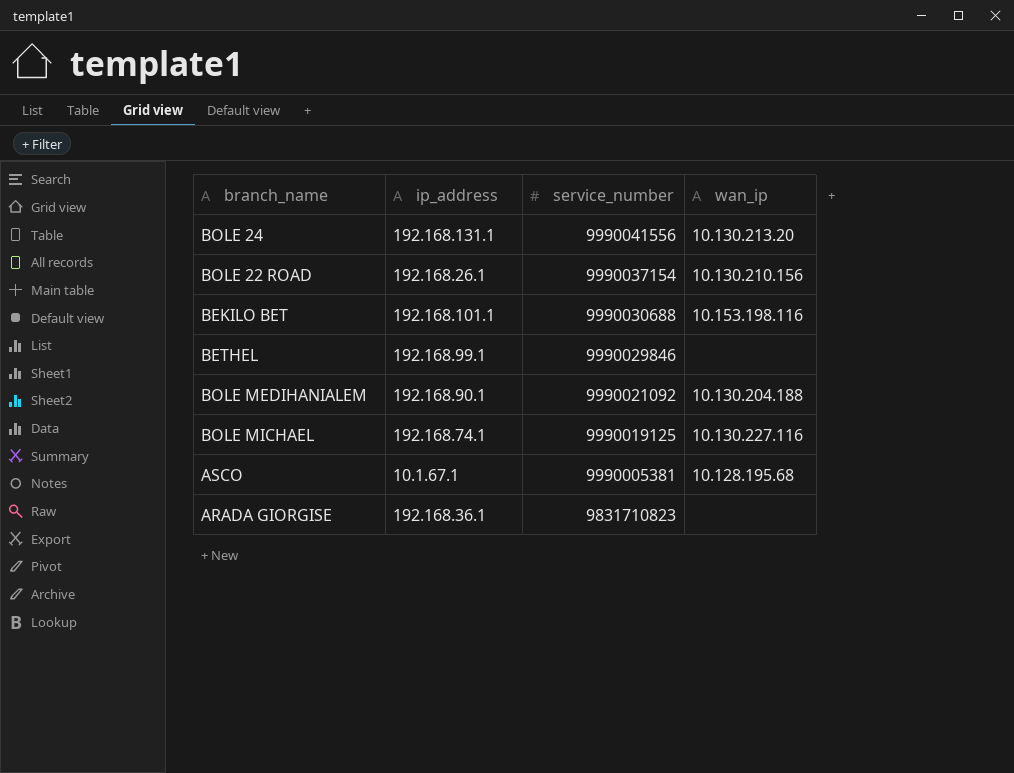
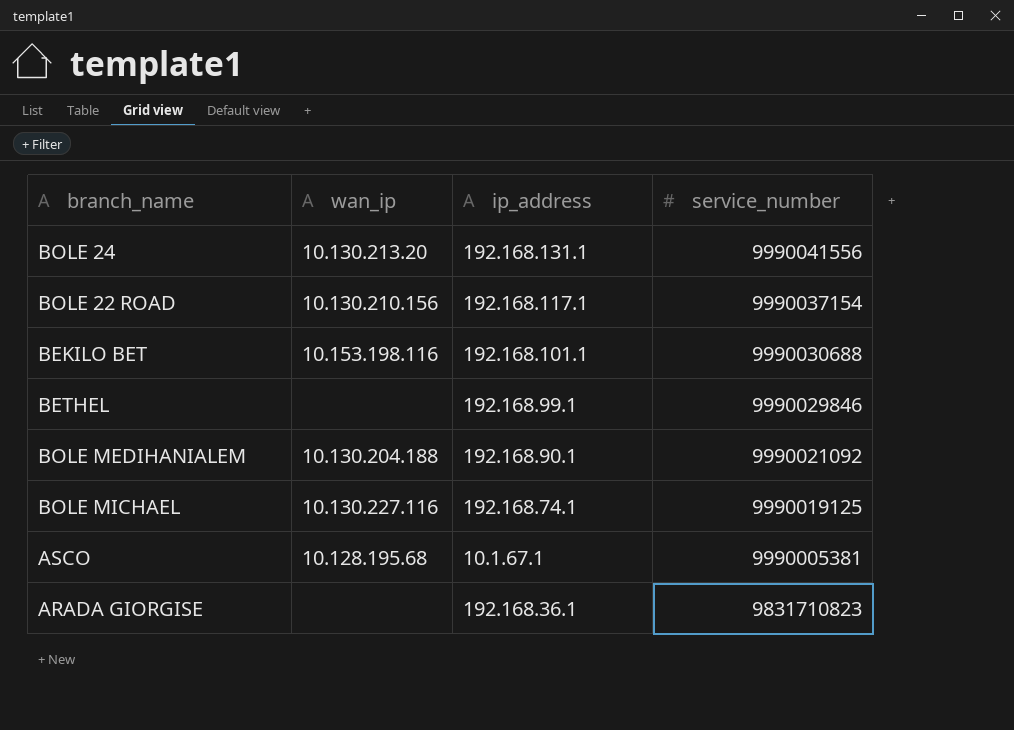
column wan_ip | position: 4 -> 2
BOLE 22 ROAD | ip_address: 192.168.26.1 -> 192.168.117.1

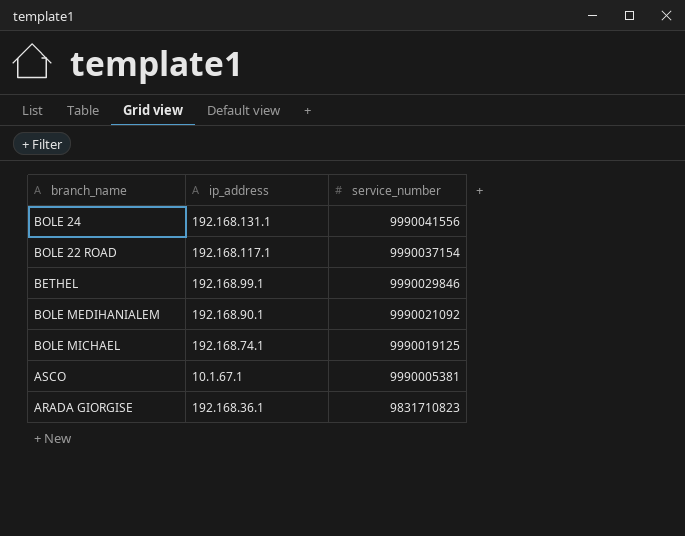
column wan_ip | position: 2 -> none
row BEKILO BET: 10.153.198.116 | 192.168.101.1 | 9990030688 -> none

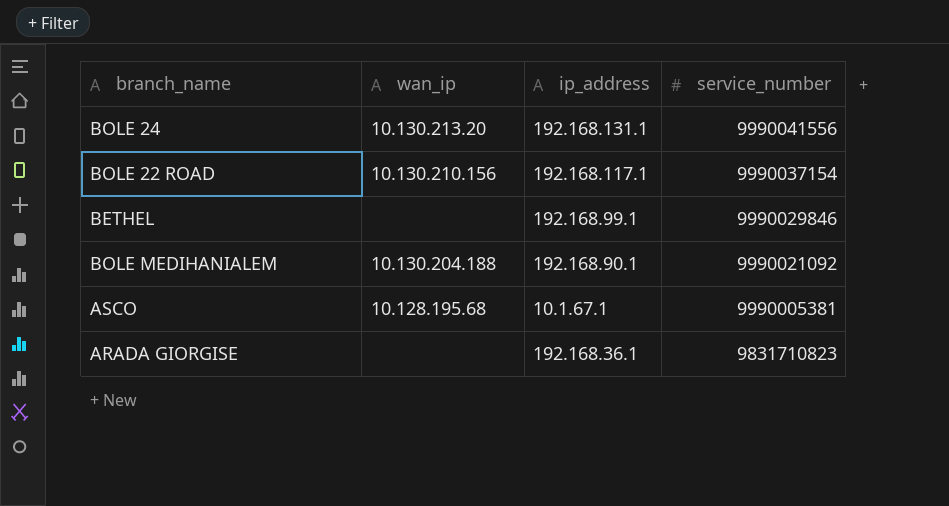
column wan_ip | position: none -> 2
row BOLE MICHAEL: 192.168.74.1 | 9990019125 -> none

